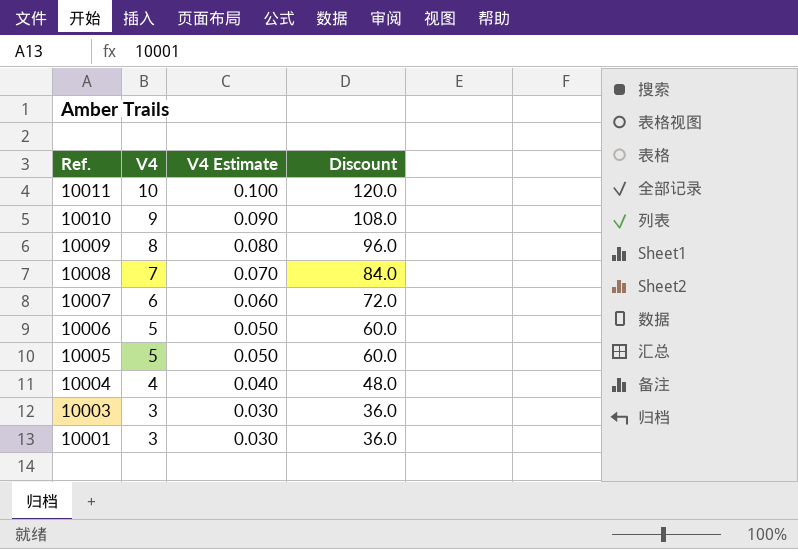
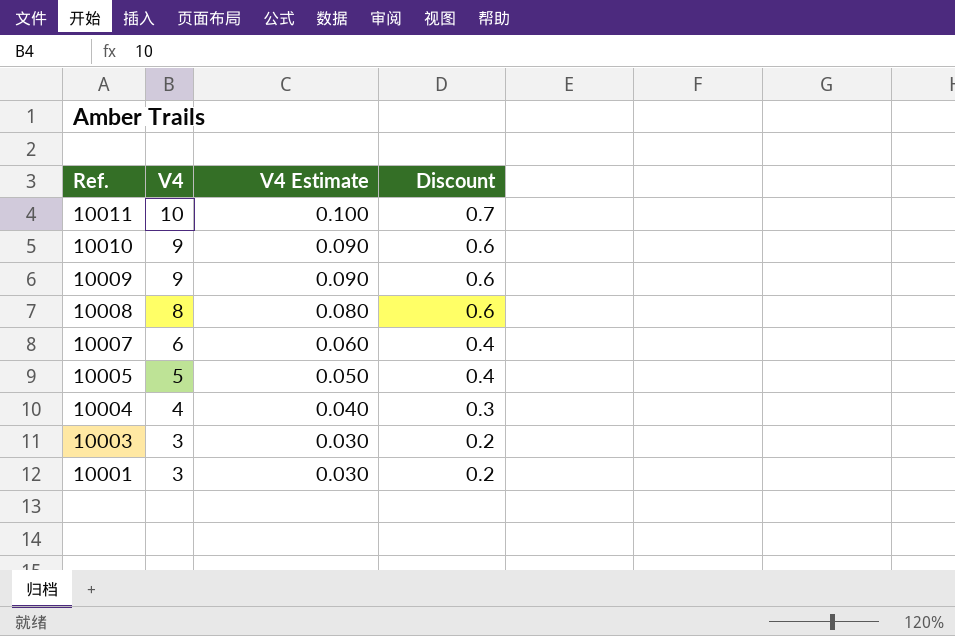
column Discount | formula: [V4] * 12 -> [V4] * 0.07
row 10006: 5 | 0.050 | 60.0 -> none
10009 | V4: 8 -> 9
10009 | V4 Estimate: 0.080 -> 0.090
10008 | V4: 7 -> 8
10008 | V4 Estimate: 0.070 -> 0.080

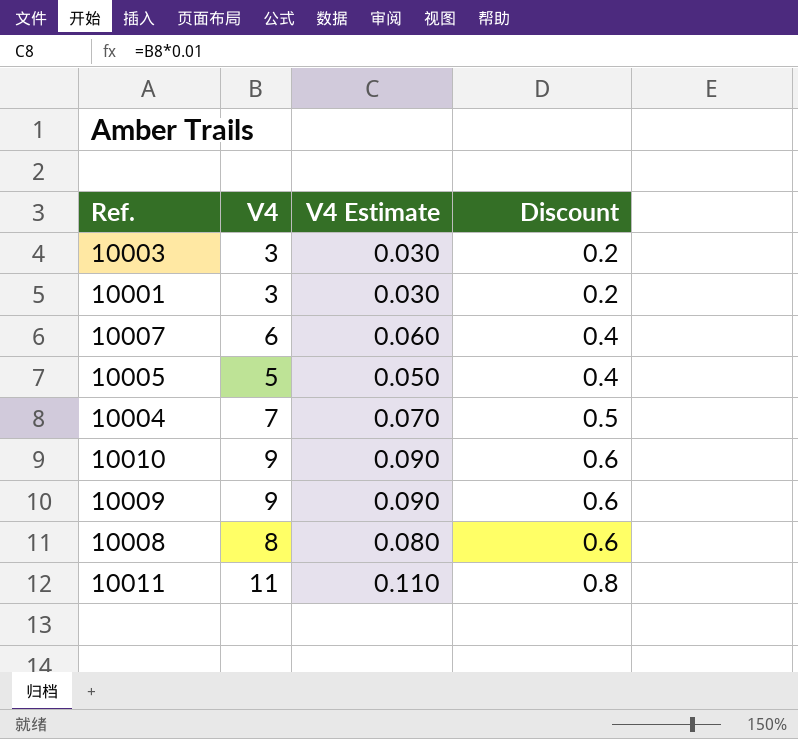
row order: Ref. descending -> Discount ascending
10004 | V4: 4 -> 7
10004 | V4 Estimate: 0.040 -> 0.070
10004 | Discount: 0.3 -> 0.5
10011 | V4: 10 -> 11
10011 | V4 Estimate: 0.100 -> 0.110
10011 | Discount: 0.7 -> 0.8

